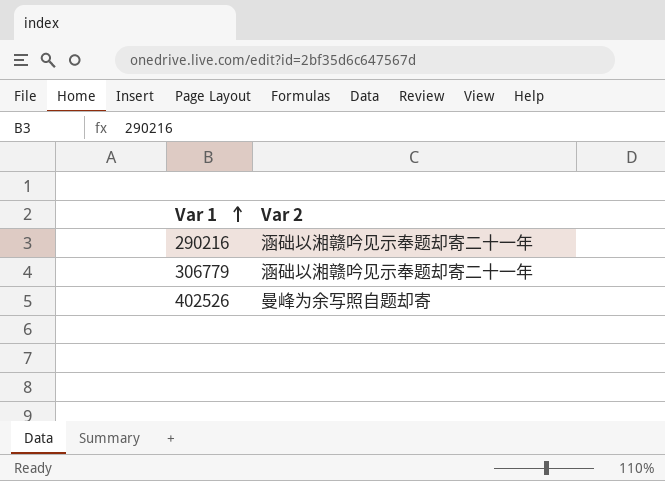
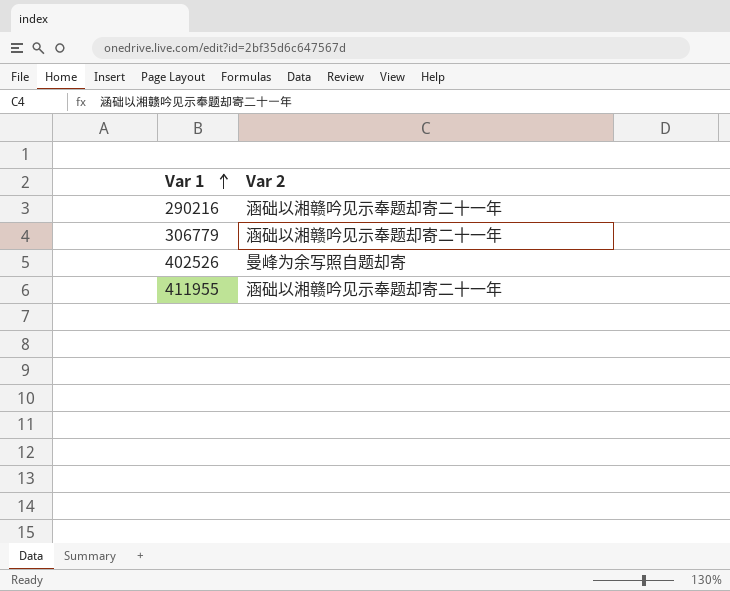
row 411955: none -> 涵础以湘赣吟见示奉题却寄二十一年

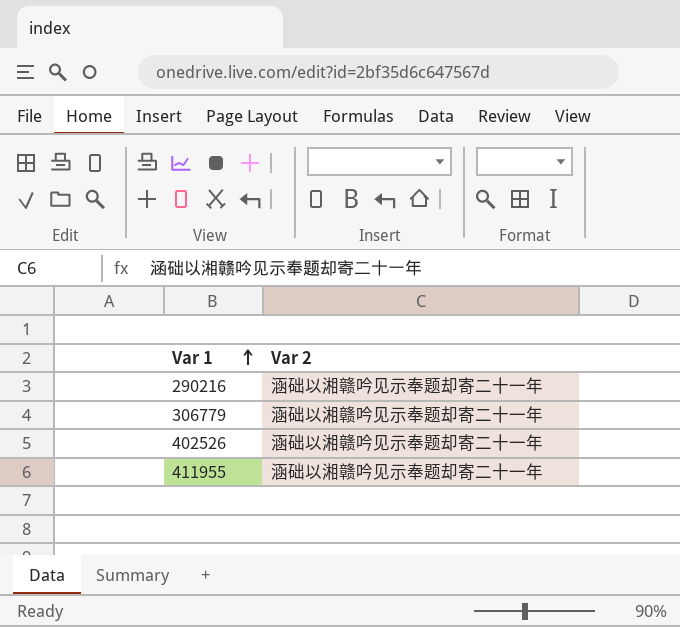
402526 | Var 2: 曼峰为余写照自题却寄 -> 涵础以湘赣吟见示奉题却寄二十一年

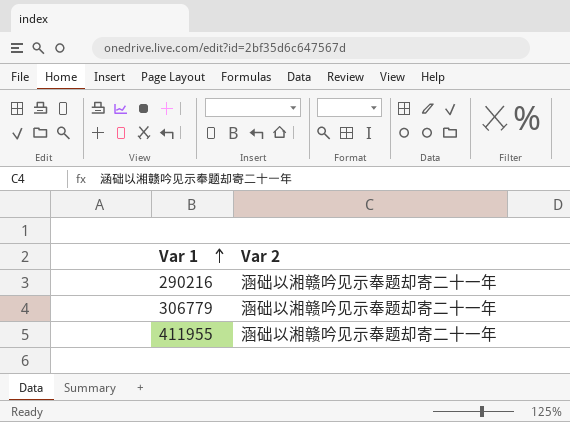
row 402526: 涵础以湘赣吟见示奉题却寄二十一年 -> none

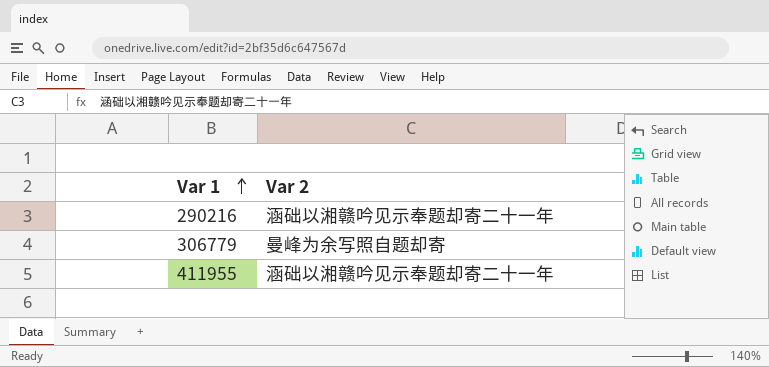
306779 | Var 2: 涵础以湘赣吟见示奉题却寄二十一年 -> 曼峰为余写照自题却寄

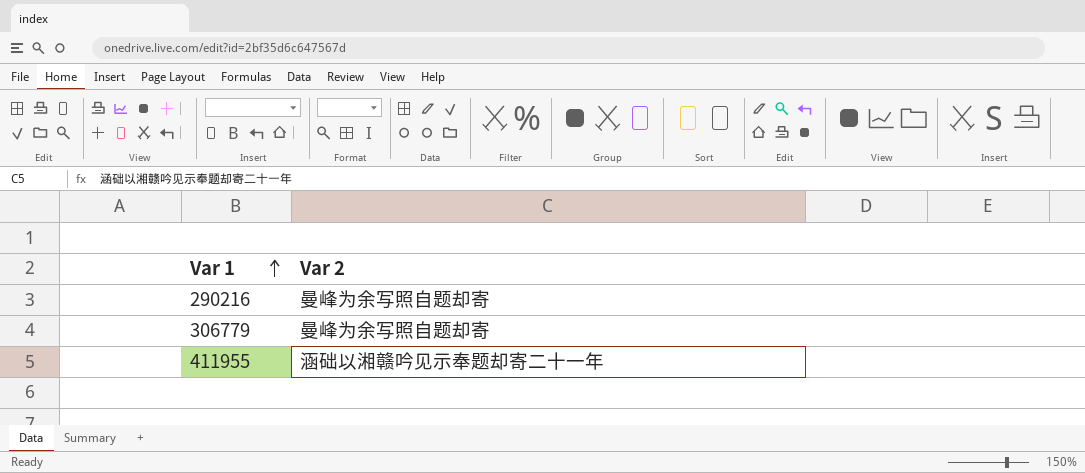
290216 | Var 2: 涵础以湘赣吟见示奉题却寄二十一年 -> 曼峰为余写照自题却寄

